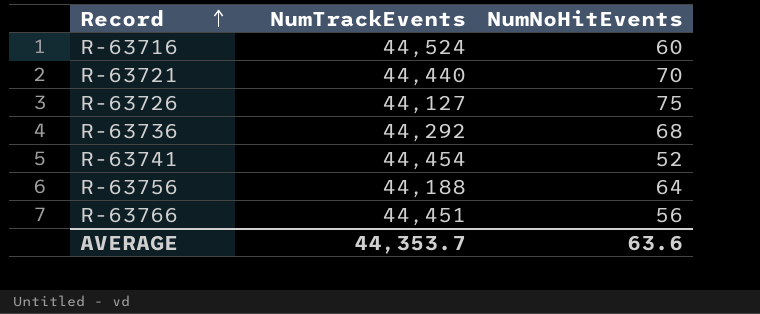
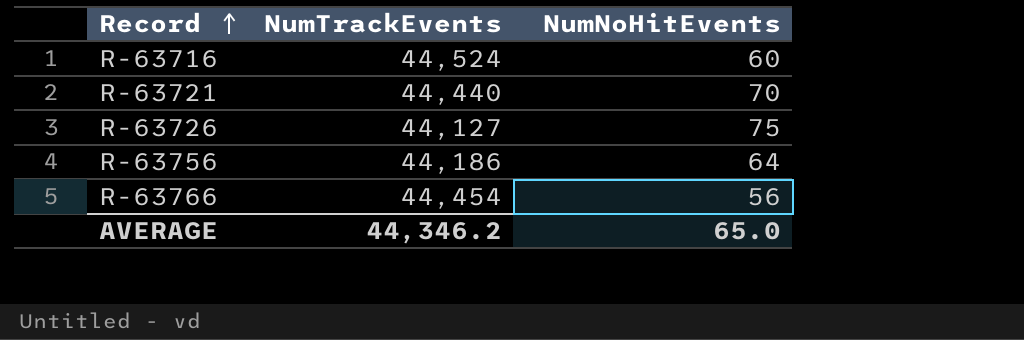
row R-63736: 44,292 | 68 -> none
row R-63741: 44,454 | 52 -> none
R-63756 | NumTrackEvents: 44,188 -> 44,186
R-63766 | NumTrackEvents: 44,451 -> 44,454
AVERAGE | NumTrackEvents: 44,353.7 -> 44,346.2
AVERAGE | NumNoHitEvents: 63.6 -> 65.0

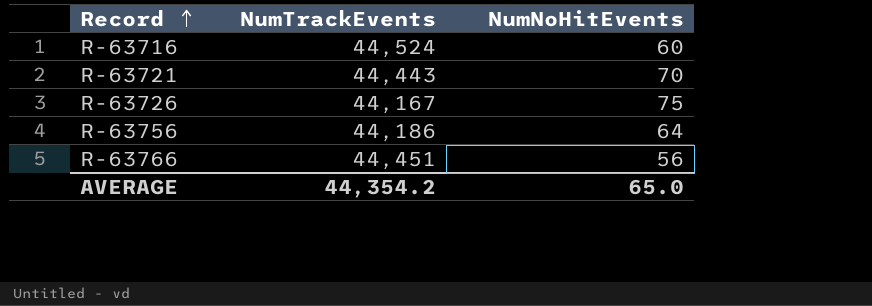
R-63721 | NumTrackEvents: 44,440 -> 44,443
R-63726 | NumTrackEvents: 44,127 -> 44,167
R-63766 | NumTrackEvents: 44,454 -> 44,451
AVERAGE | NumTrackEvents: 44,346.2 -> 44,354.2

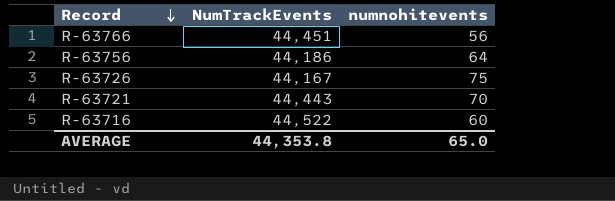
row order: Record ascending -> Record descending
column name: NumNoHitEvents -> numnohitevents
R-63716 | NumTrackEvents: 44,524 -> 44,522
AVERAGE | NumTrackEvents: 44,354.2 -> 44,353.8

